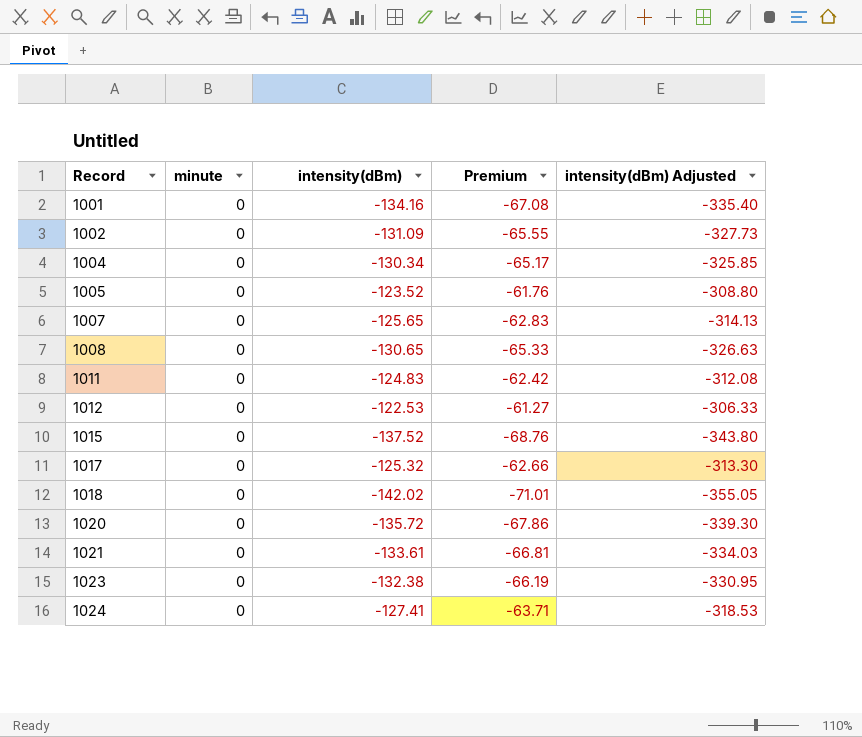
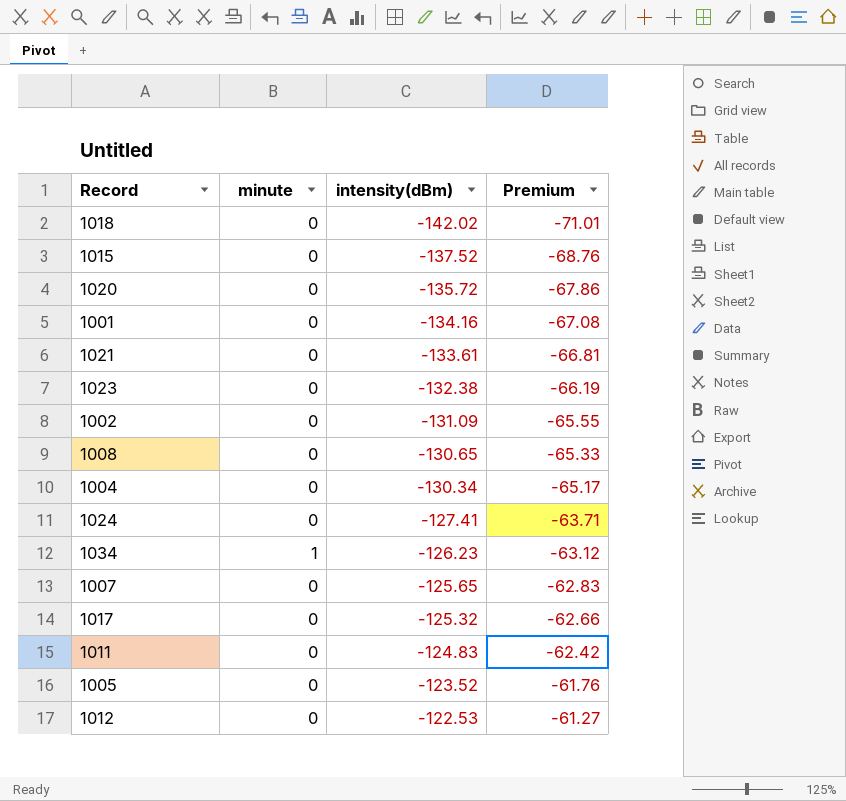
row order: Record ascending -> intensity(dBm) ascending
column intensity(dBm) Adjusted | formula: [intensity(dBm)] * 2.5 -> none
row 1034: none -> 1 | -126.23 | -63.12

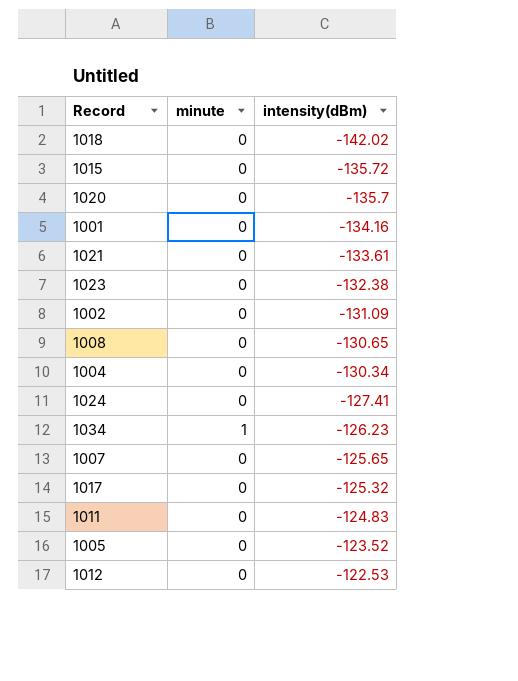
column Premium | formula: [intensity(dBm)] * 0.5 -> none
1015 | intensity(dBm): -137.52 -> -135.72
1020 | intensity(dBm): -135.72 -> -135.7

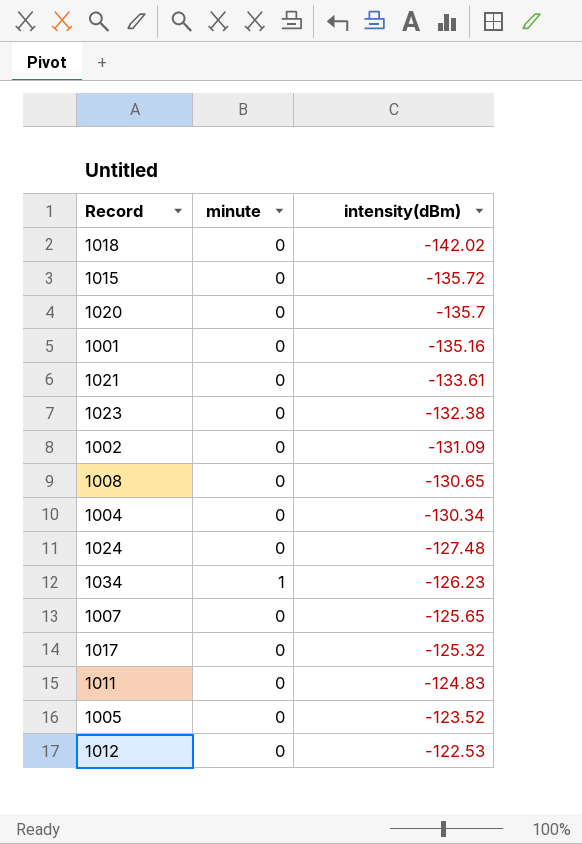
1001 | intensity(dBm): -134.16 -> -135.16
1024 | intensity(dBm): -127.41 -> -127.48

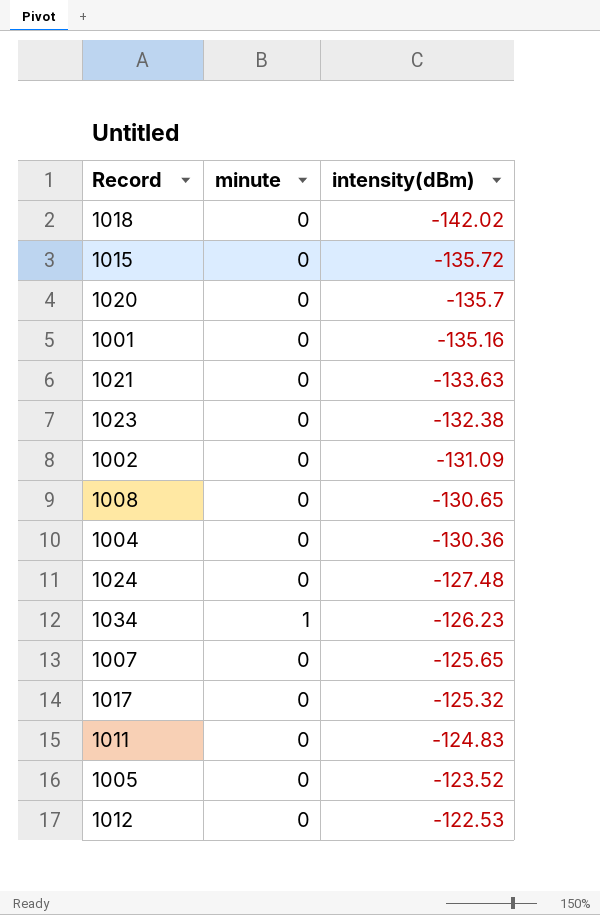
1021 | intensity(dBm): -133.61 -> -133.63
1004 | intensity(dBm): -130.34 -> -130.36

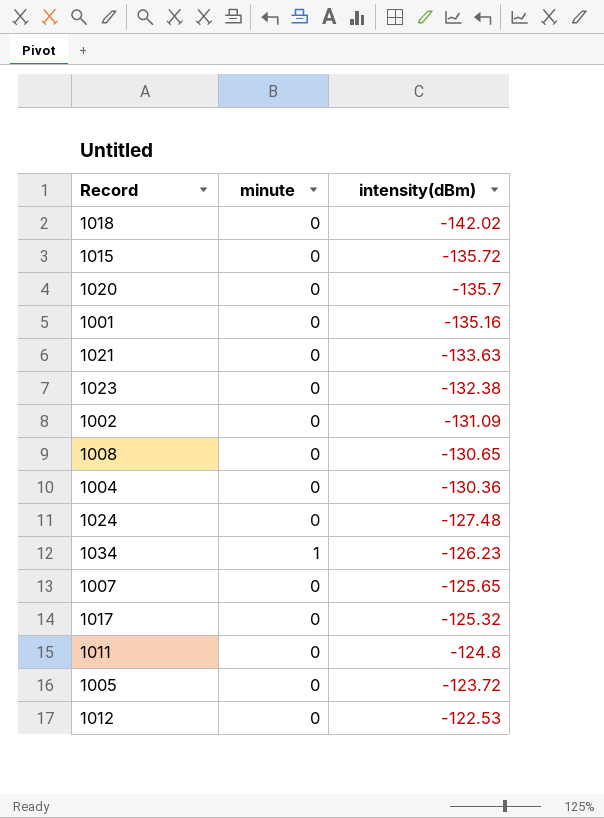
1011 | intensity(dBm): -124.83 -> -124.8
1005 | intensity(dBm): -123.52 -> -123.72

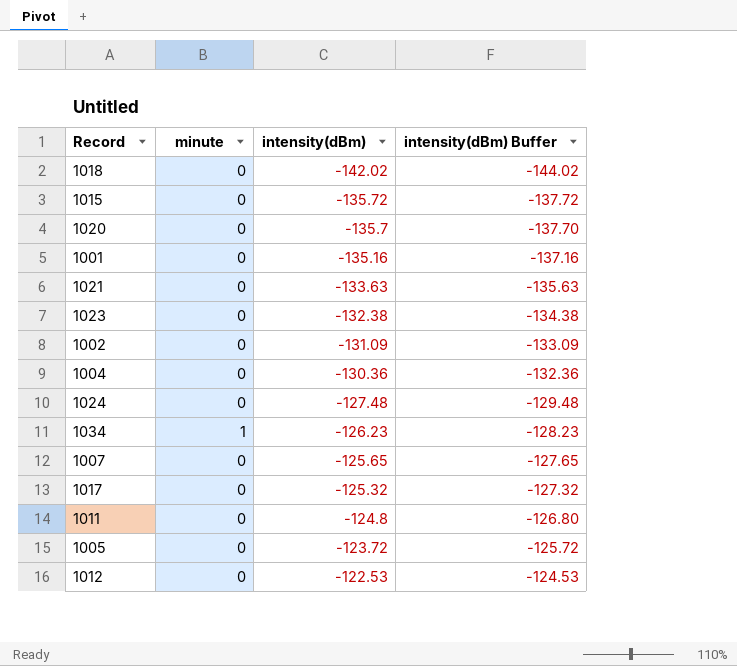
column intensity(dBm) Buffer | formula: none -> [intensity(dBm)] - 2
row 1008: 0 | -130.65 -> none

